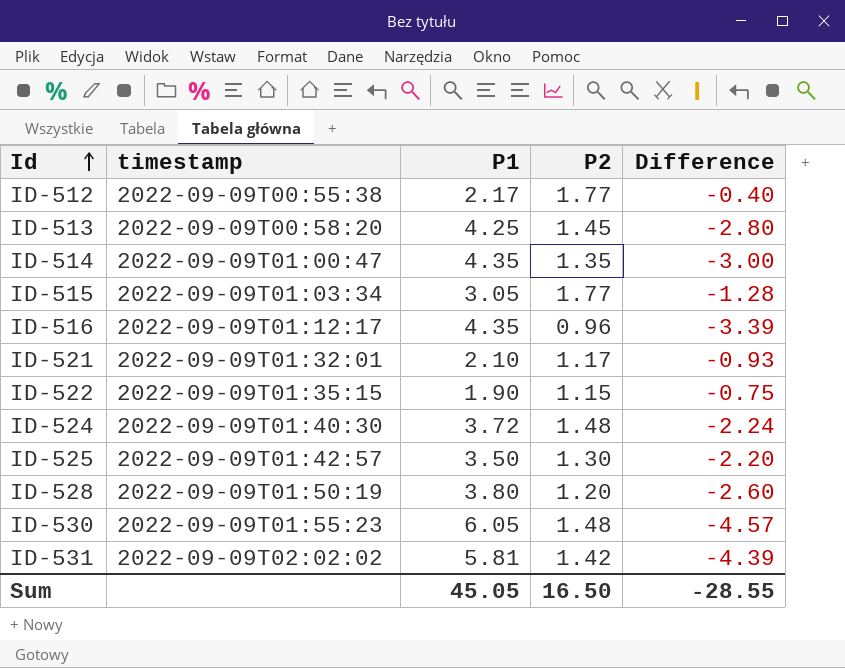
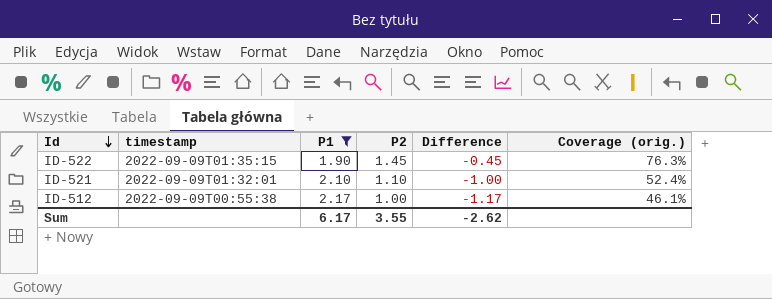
filter: none -> P1 <= 2.17
row order: Id ascending -> Id descending
column Coverage (orig.) | formula: none -> [P2] / [P1]
ID-522 | P2: 1.15 -> 1.45
ID-522 | Difference: -0.75 -> -0.45
ID-521 | P2: 1.17 -> 1.10
ID-521 | Difference: -0.93 -> -1.00
ID-512 | P2: 1.77 -> 1.00
ID-512 | Difference: -0.40 -> -1.17
Sum | P1: 45.05 -> 6.17
Sum | P2: 16.50 -> 3.55
Sum | Difference: -28.55 -> -2.62

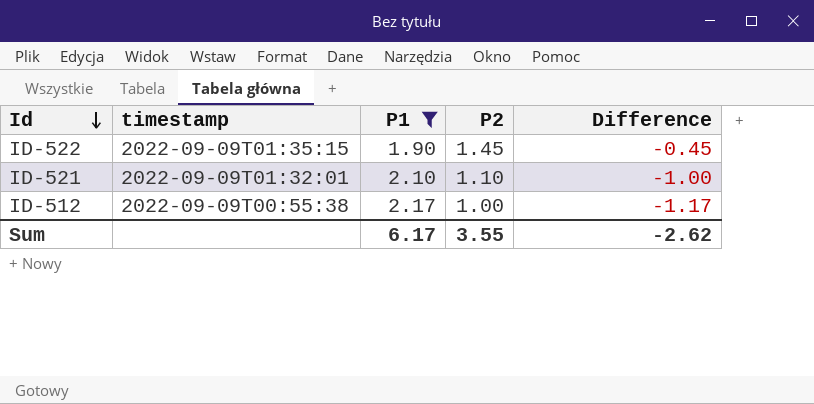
column Coverage (orig.) | formula: [P2] / [P1] -> none

